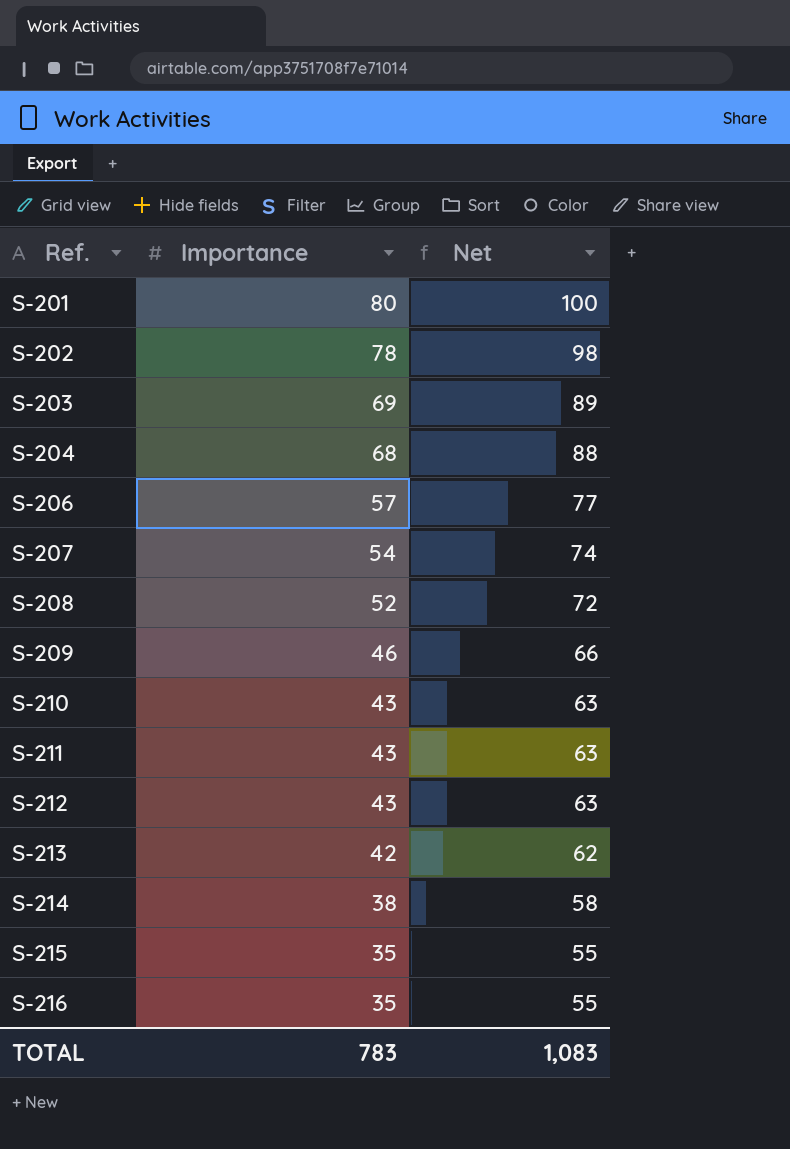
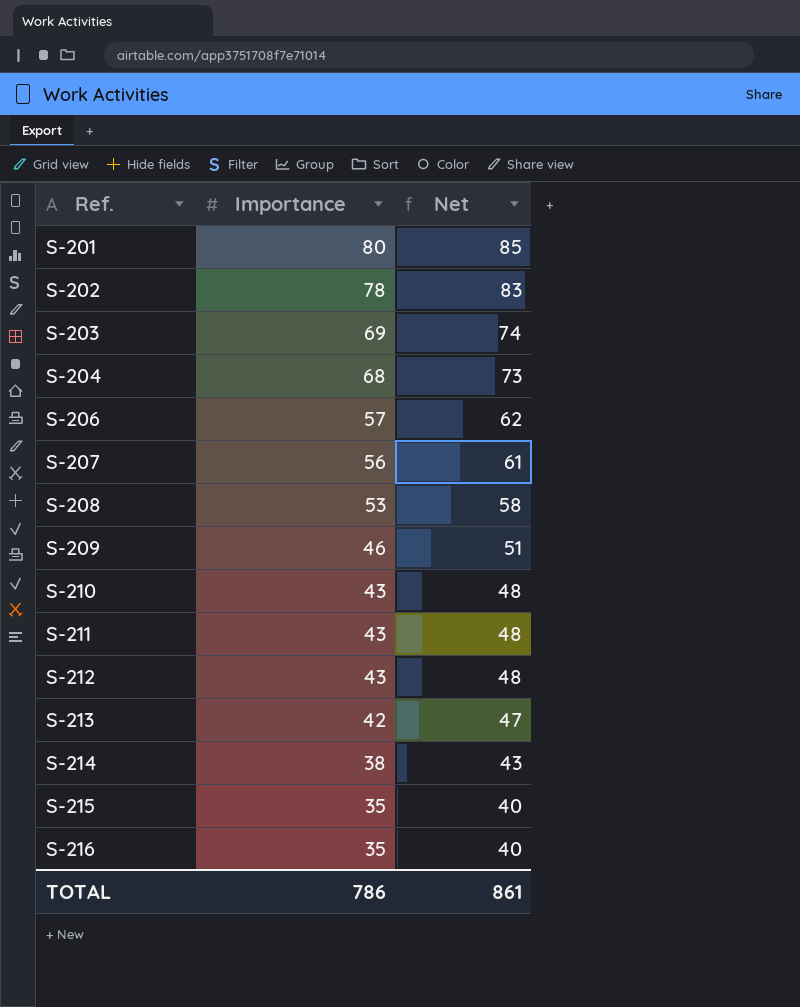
column Net | formula: [Importance] + 20 -> [Importance] + 5
S-207 | Importance: 54 -> 56
S-208 | Importance: 52 -> 53
TOTAL | Importance: 783 -> 786
TOTAL | Net: 1,083 -> 861

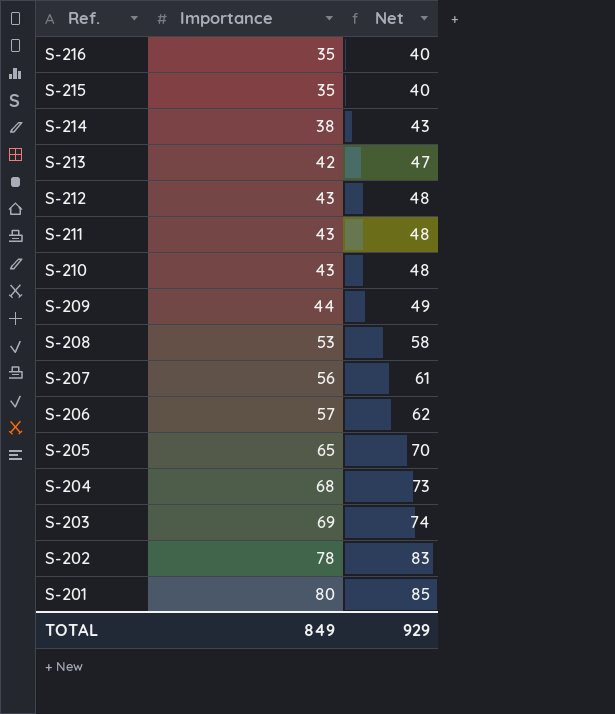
row order: Ref. ascending -> Ref. descending
S-209 | Importance: 46 -> 44
S-209 | Net: 51 -> 49
row S-205: none -> 65 | 70
TOTAL | Importance: 786 -> 849
TOTAL | Net: 861 -> 929

